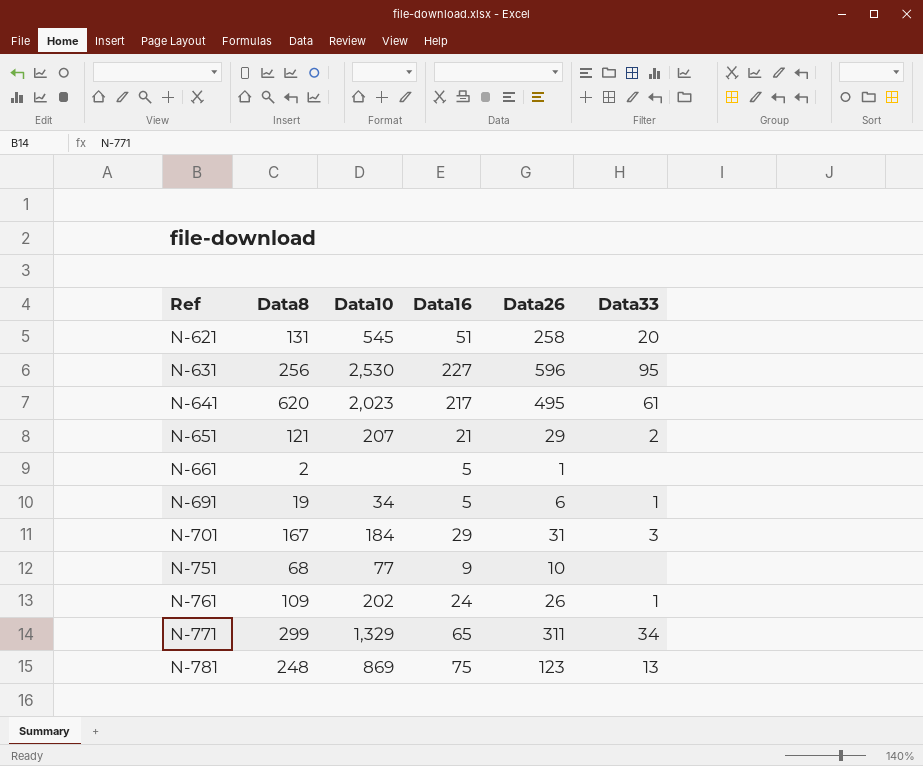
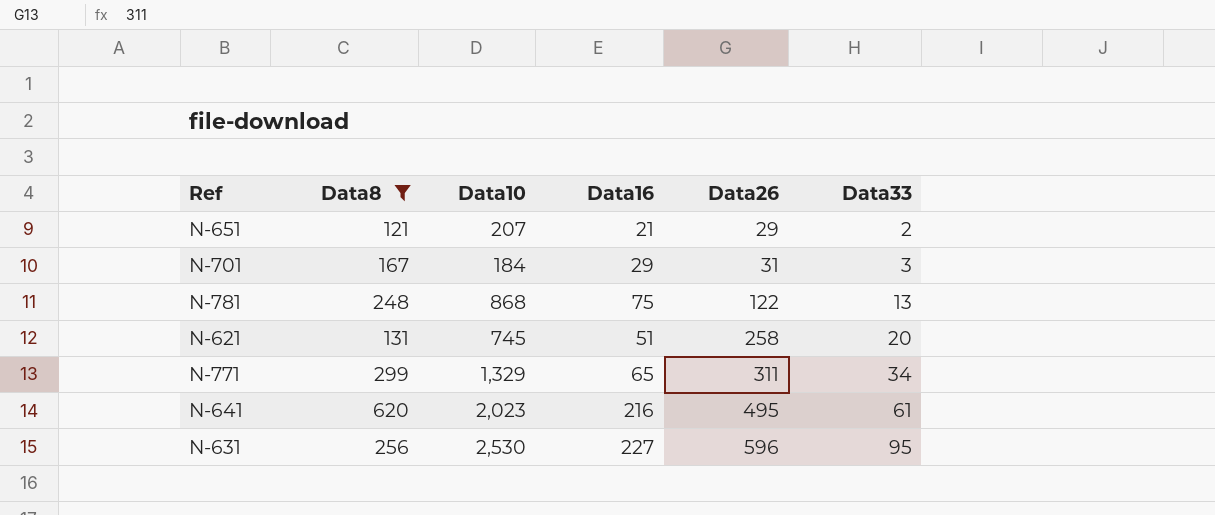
filter: none -> Data8 >= 121
row order: Ref ascending -> Data26 ascending
N-781 | Data10: 869 -> 868
N-781 | Data26: 123 -> 122
N-621 | Data10: 545 -> 745
N-641 | Data16: 217 -> 216

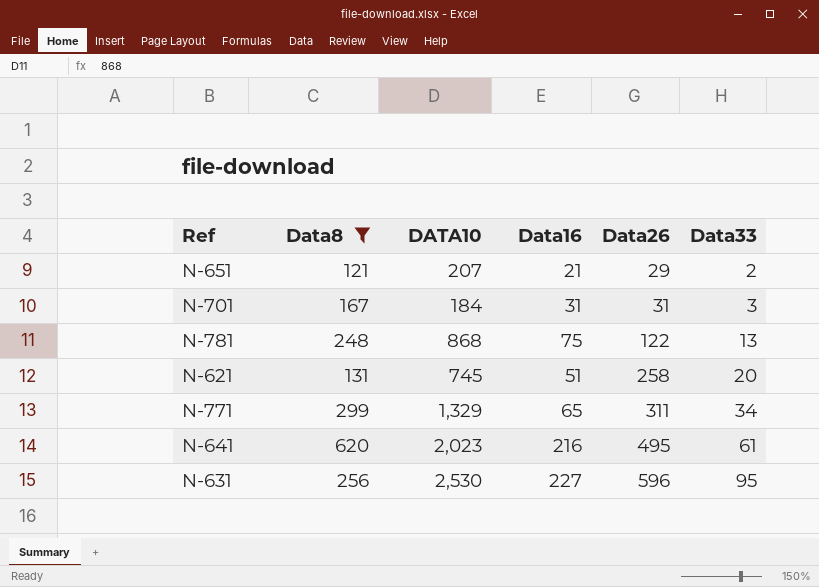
column name: Data10 -> DATA10
N-701 | Data16: 29 -> 31

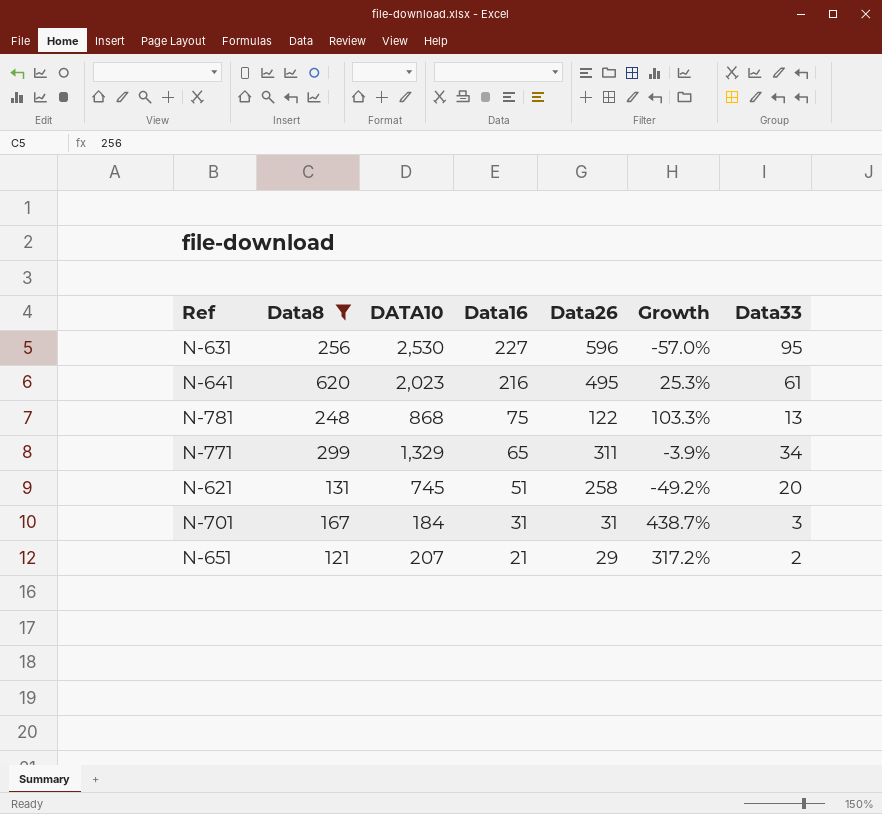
row order: Data26 ascending -> Data16 descending
column Growth | formula: none -> ([Data8] - [Data26]) / [Data26]

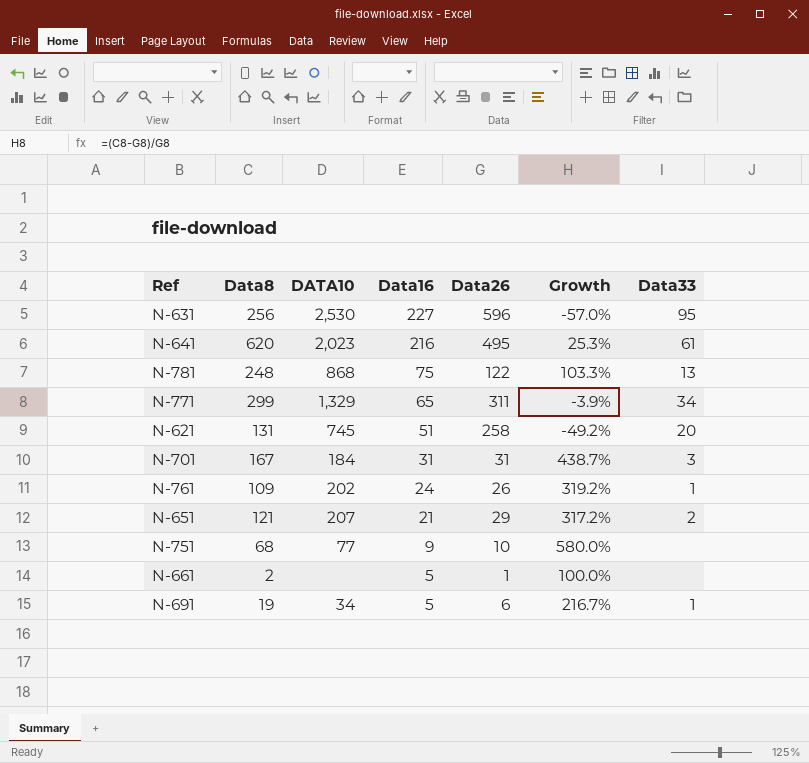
filter: Data8 >= 121 -> none

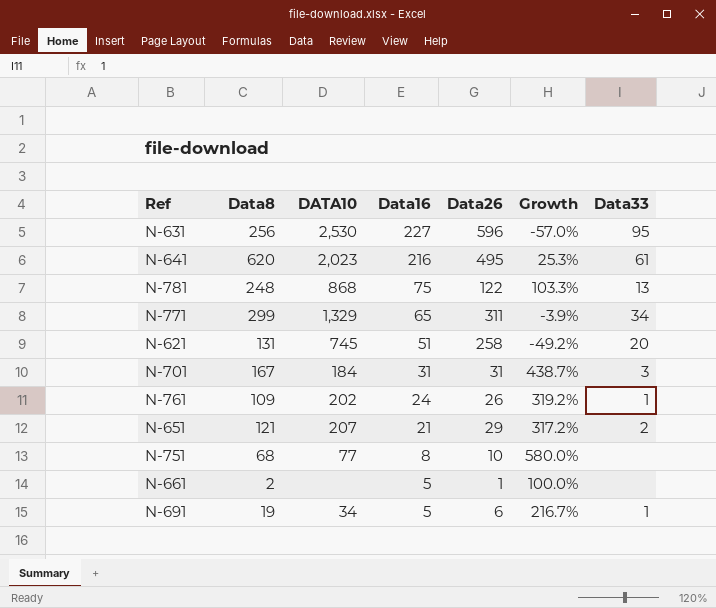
N-751 | Data16: 9 -> 8

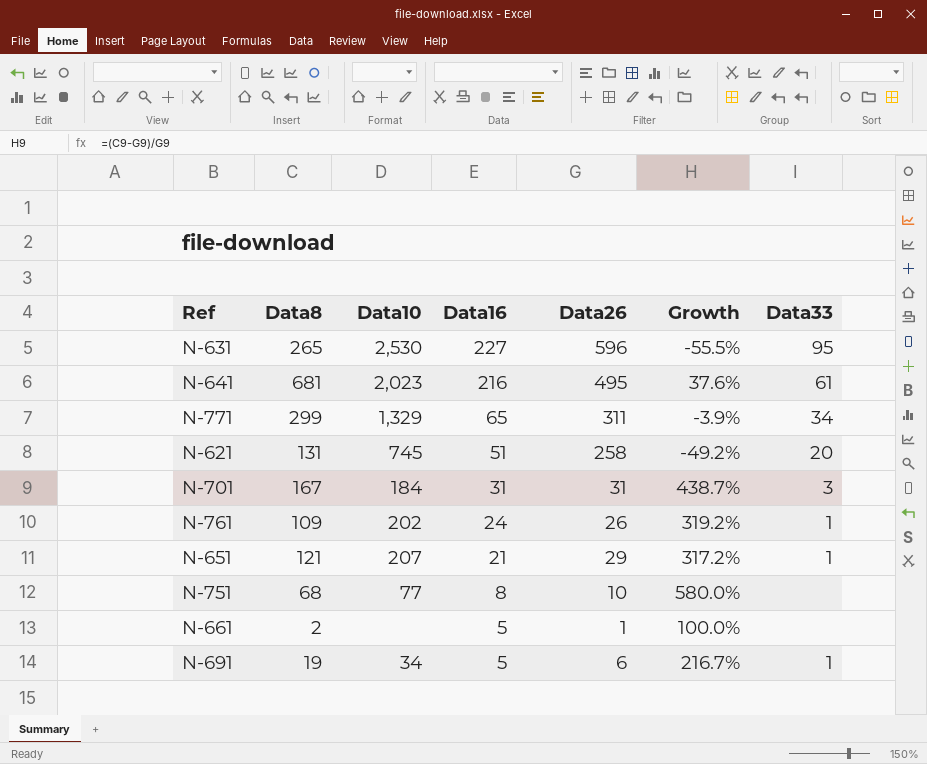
column name: DATA10 -> Data10
row N-781: 248 | 868 | 75 | 122 | 103.3% | 13 -> none
N-631 | Data8: 256 -> 265
N-631 | Growth: -57.0% -> -55.5%
N-641 | Data8: 620 -> 681
N-641 | Growth: 25.3% -> 37.6%
N-651 | Data33: 2 -> 1

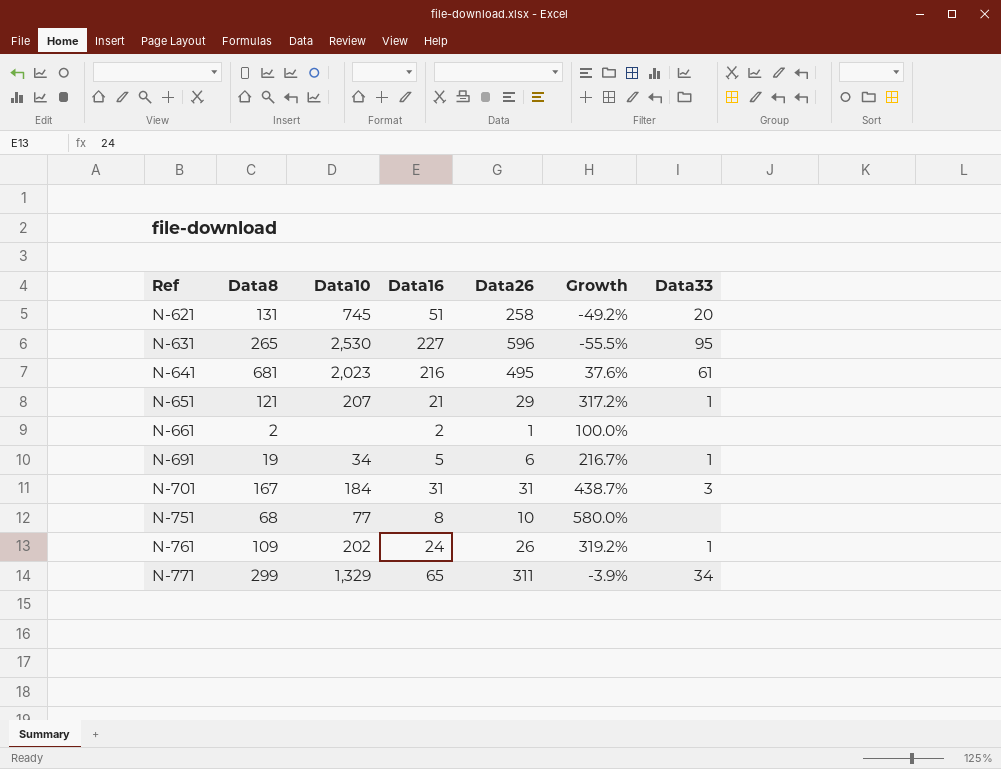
row order: Data16 descending -> Ref ascending
N-661 | Data16: 5 -> 2

